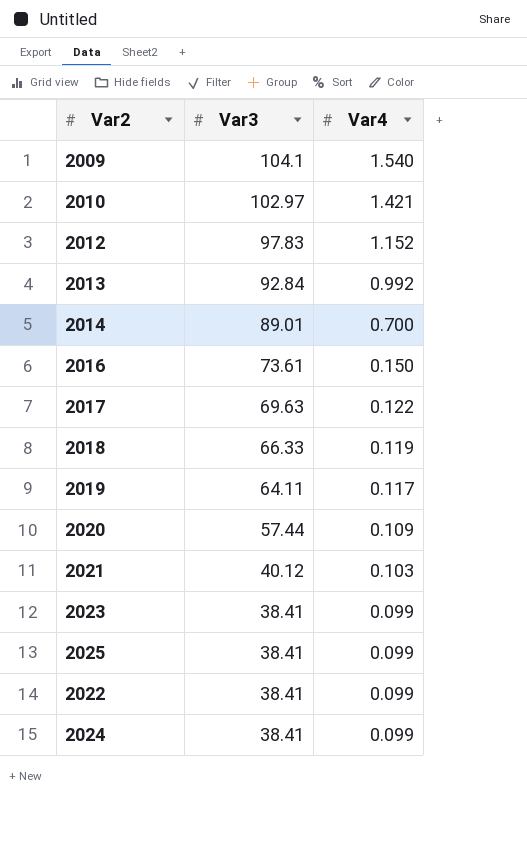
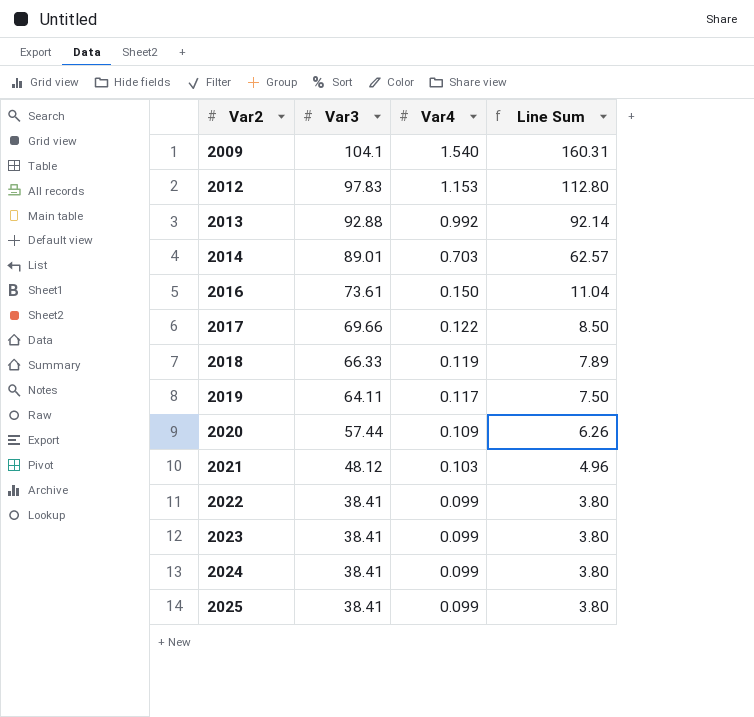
row order: Var3 descending -> Var2 ascending
column Line Sum | formula: none -> [Var3] * [Var4]
row 2010: 102.97 | 1.421 -> none
2012 | Var4: 1.152 -> 1.153
2013 | Var3: 92.84 -> 92.88
2014 | Var4: 0.700 -> 0.703
2017 | Var3: 69.63 -> 69.66
2021 | Var3: 40.12 -> 48.12

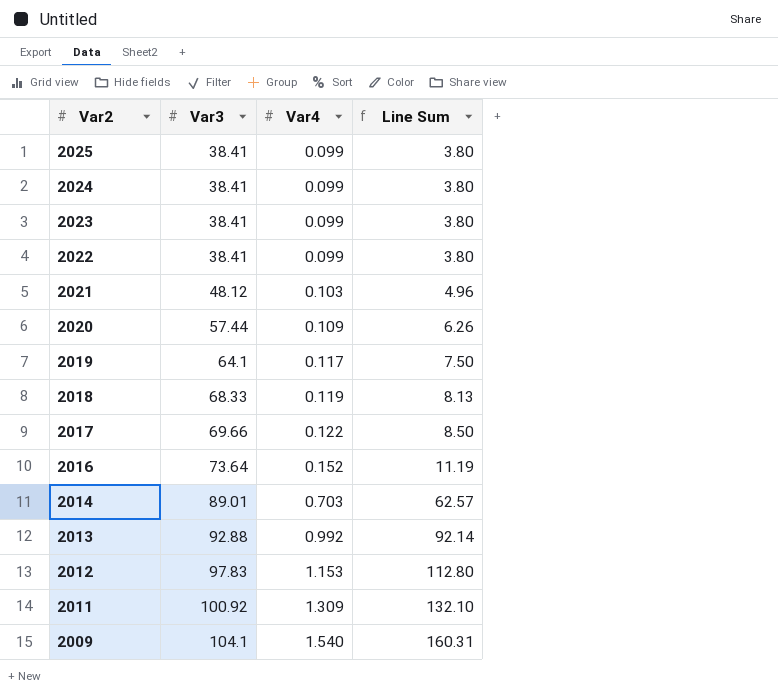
row order: Var2 ascending -> Var2 descending
2019 | Var3: 64.11 -> 64.1
2018 | Var3: 66.33 -> 68.33
2018 | Line Sum: 7.89 -> 8.13
2016 | Var3: 73.61 -> 73.64
2016 | Var4: 0.150 -> 0.152
2016 | Line Sum: 11.04 -> 11.19
row 2011: none -> 100.92 | 1.309 | 132.10

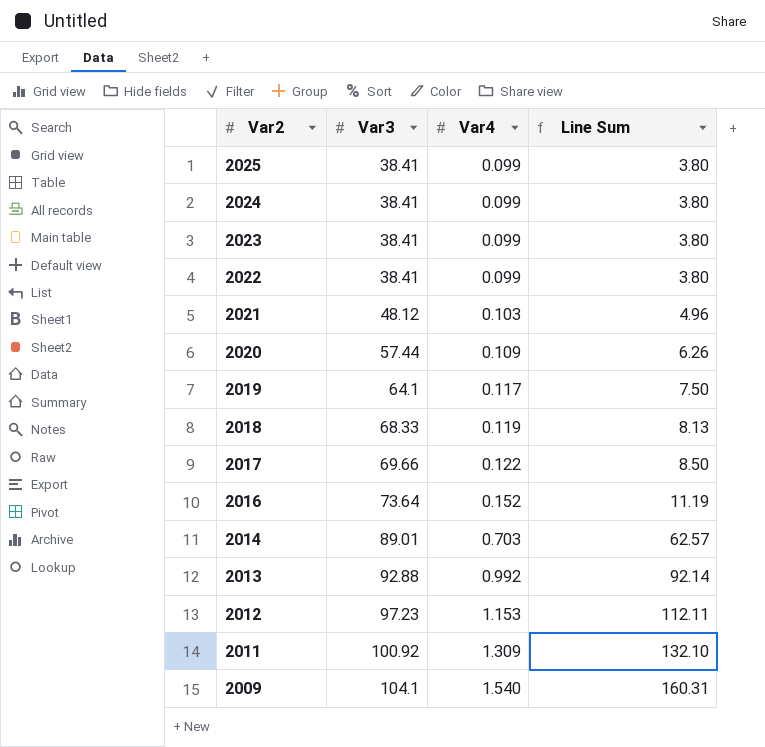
2012 | Var3: 97.83 -> 97.23
2012 | Line Sum: 112.80 -> 112.11

